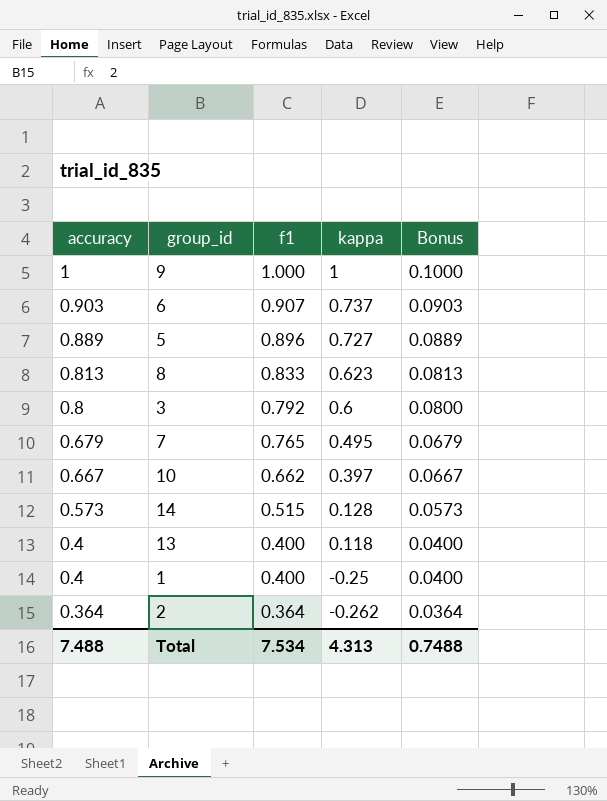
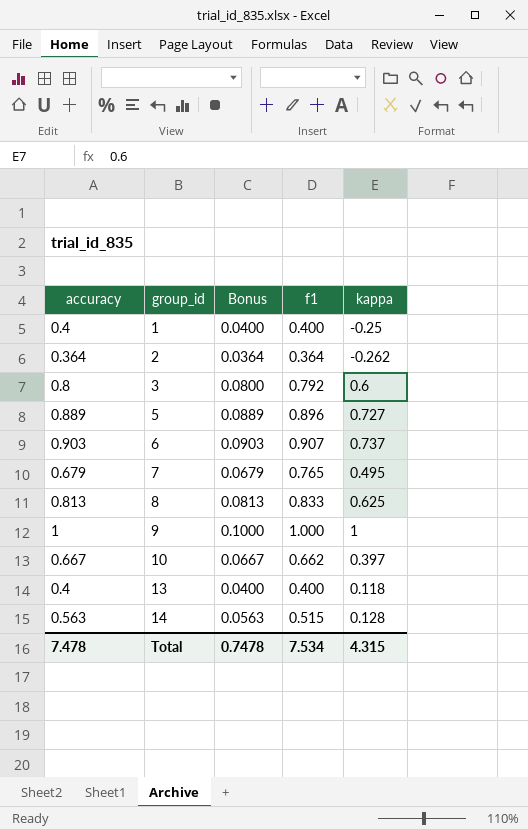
row order: accuracy descending -> group_id ascending
column Bonus | position: 5 -> 3
8 | kappa: 0.623 -> 0.625
14 | accuracy: 0.573 -> 0.563
14 | Bonus: 0.0573 -> 0.0563
Total | accuracy: 7.488 -> 7.478
Total | Bonus: 0.7488 -> 0.7478
Total | kappa: 4.313 -> 4.315

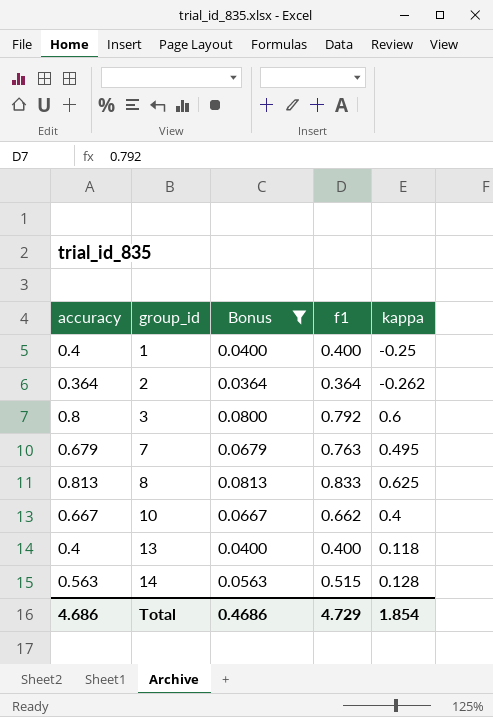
filter: none -> Bonus <= 0.0813
7 | f1: 0.765 -> 0.763
10 | kappa: 0.397 -> 0.4
Total | accuracy: 7.478 -> 4.686
Total | Bonus: 0.7478 -> 0.4686
Total | f1: 7.534 -> 4.729
Total | kappa: 4.315 -> 1.854

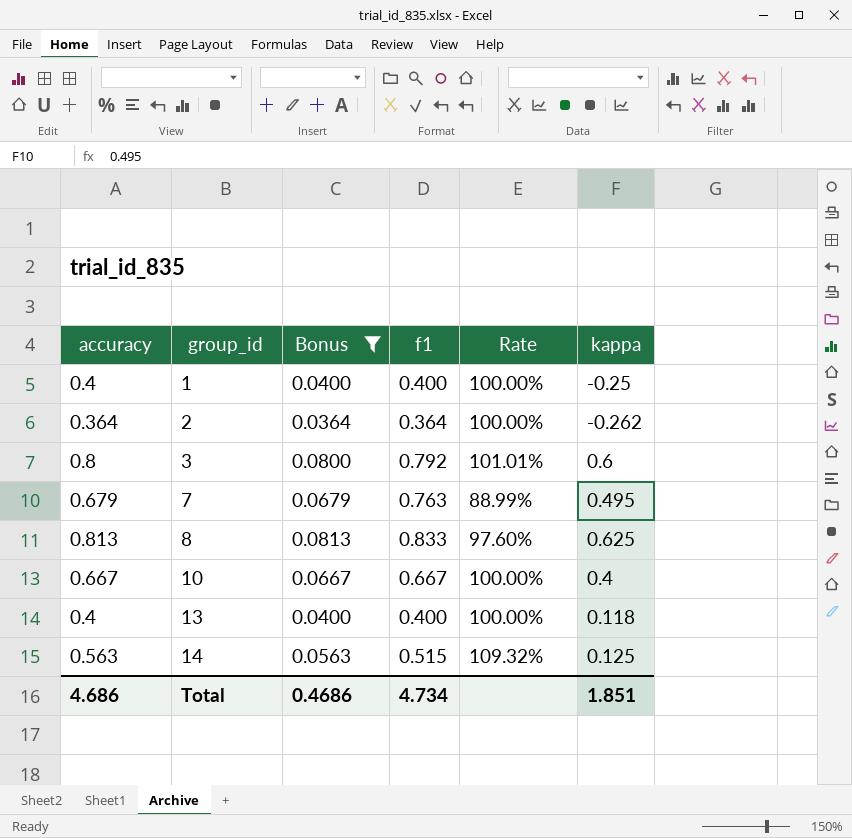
column Rate | formula: none -> [accuracy] / [f1]
10 | f1: 0.662 -> 0.667
14 | kappa: 0.128 -> 0.125
Total | f1: 4.729 -> 4.734
Total | kappa: 1.854 -> 1.851

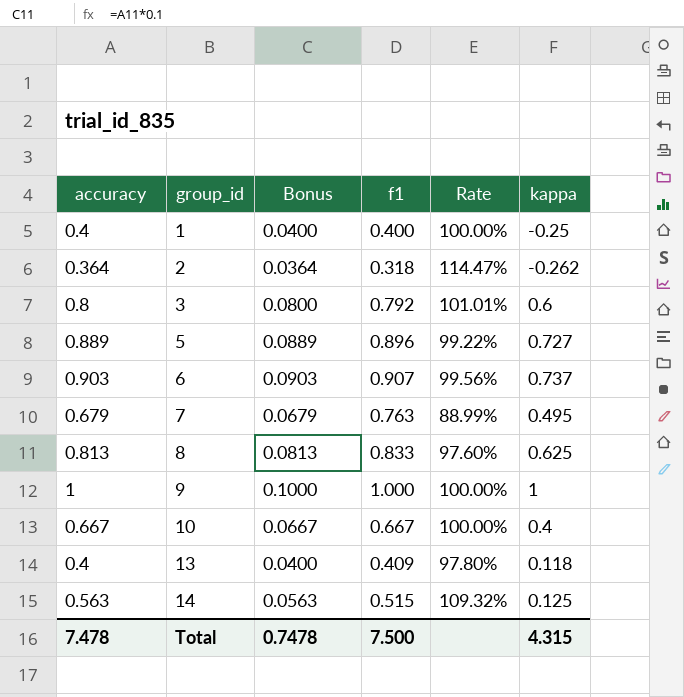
filter: Bonus <= 0.0813 -> none
2 | f1: 0.364 -> 0.318
2 | Rate: 100.00% -> 114.47%
13 | f1: 0.400 -> 0.409
13 | Rate: 100.00% -> 97.80%
Total | accuracy: 4.686 -> 7.478
Total | Bonus: 0.4686 -> 0.7478
Total | f1: 4.734 -> 7.500
Total | kappa: 1.851 -> 4.315

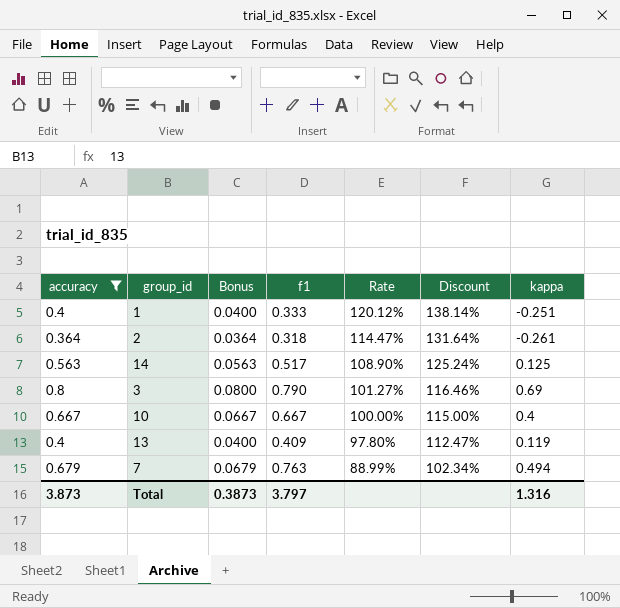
filter: none -> accuracy <= 0.8
row order: group_id ascending -> Rate descending
column Discount | formula: none -> [Rate] * 1.15
1 | f1: 0.400 -> 0.333
1 | Rate: 100.00% -> 120.12%
1 | kappa: -0.25 -> -0.251
2 | kappa: -0.262 -> -0.261
14 | f1: 0.515 -> 0.517
14 | Rate: 109.32% -> 108.90%
3 | f1: 0.792 -> 0.790
3 | Rate: 101.01% -> 101.27%
3 | kappa: 0.6 -> 0.69
13 | kappa: 0.118 -> 0.119
7 | kappa: 0.495 -> 0.494
Total | accuracy: 7.478 -> 3.873
Total | Bonus: 0.7478 -> 0.3873
Total | f1: 7.500 -> 3.797
Total | kappa: 4.315 -> 1.316

